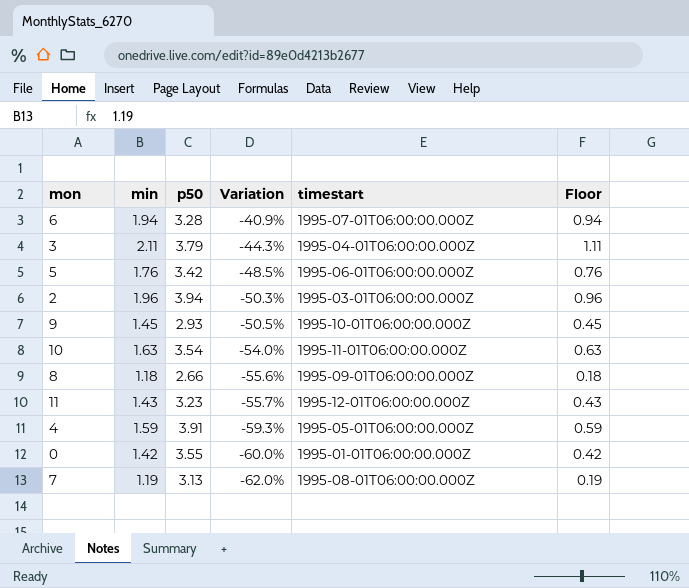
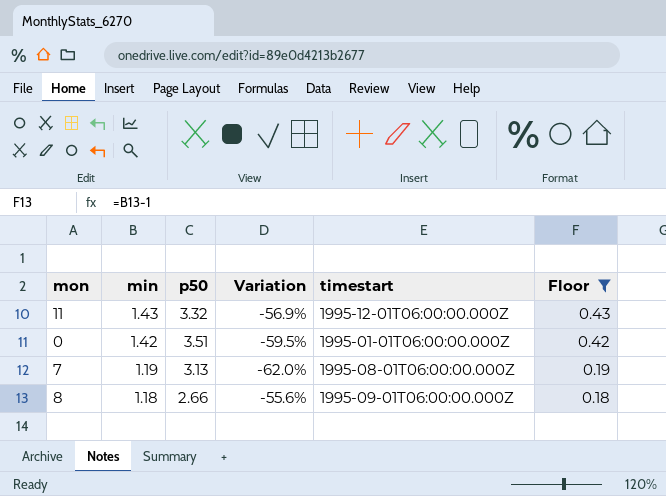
filter: none -> Floor <= 0.43
row order: Variation descending -> min descending
11 | p50: 3.23 -> 3.32
11 | Variation: -55.7% -> -56.9%
0 | p50: 3.55 -> 3.51
0 | Variation: -60.0% -> -59.5%

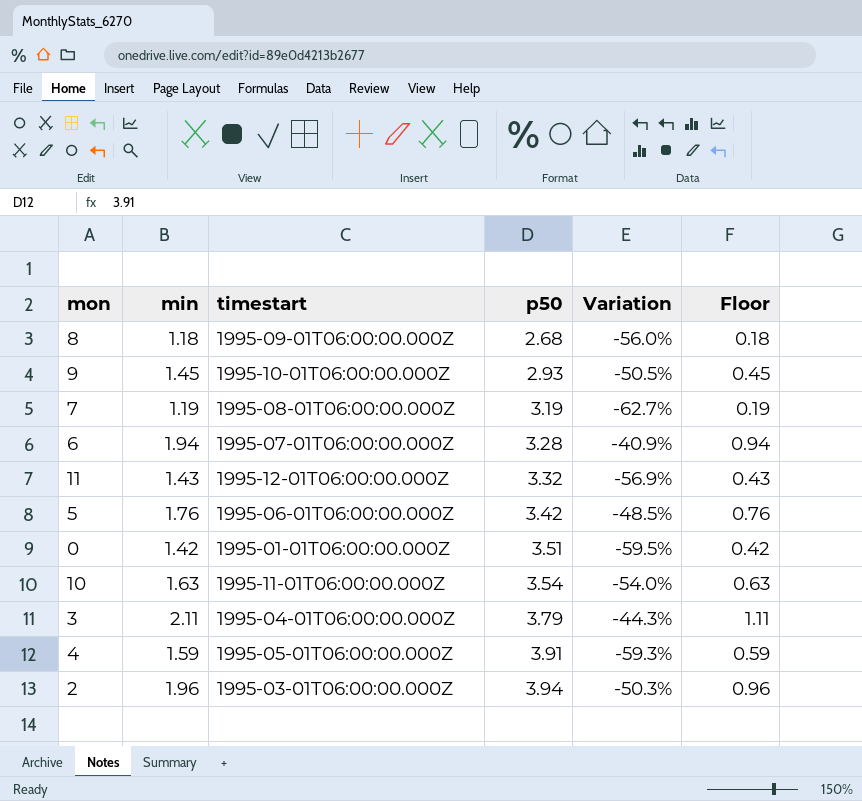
filter: Floor <= 0.43 -> none
row order: min descending -> p50 ascending
column timestart | position: 5 -> 3
8 | p50: 2.66 -> 2.68
8 | Variation: -55.6% -> -56.0%
7 | p50: 3.13 -> 3.19
7 | Variation: -62.0% -> -62.7%

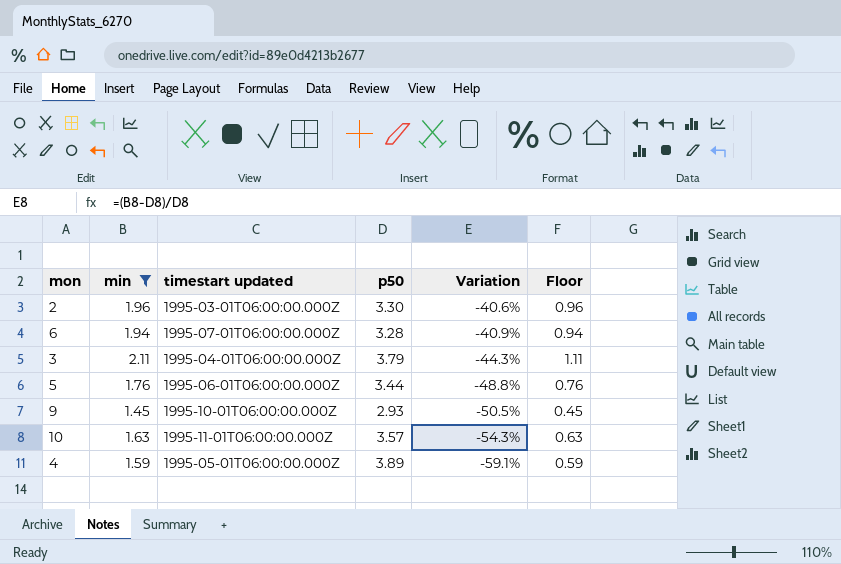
filter: none -> min >= 1.45
row order: p50 ascending -> Variation descending
column name: timestart -> timestart updated
2 | p50: 3.94 -> 3.30
2 | Variation: -50.3% -> -40.6%
5 | p50: 3.42 -> 3.44
5 | Variation: -48.5% -> -48.8%
10 | p50: 3.54 -> 3.57
10 | Variation: -54.0% -> -54.3%
4 | p50: 3.91 -> 3.89
4 | Variation: -59.3% -> -59.1%

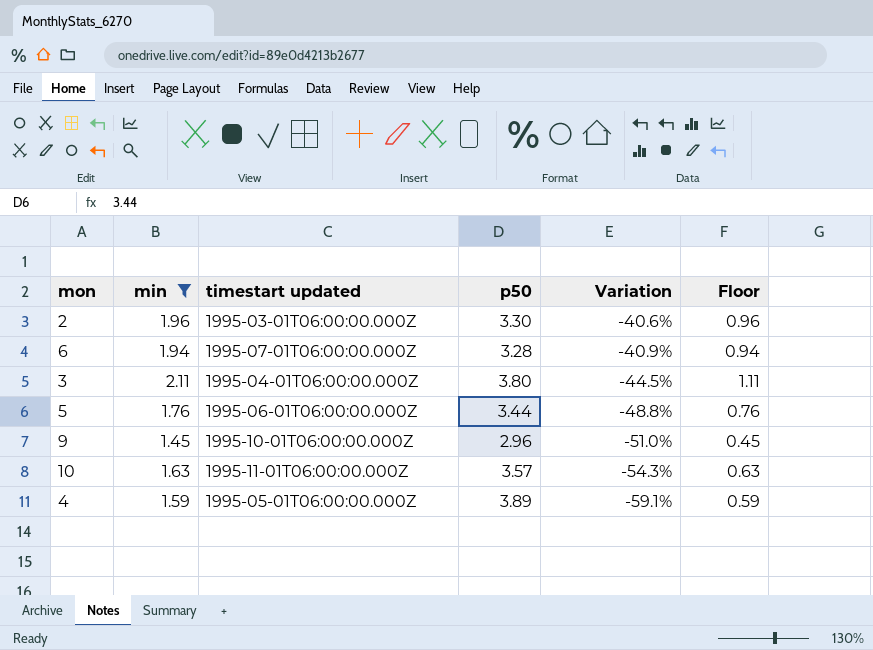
3 | p50: 3.79 -> 3.80
3 | Variation: -44.3% -> -44.5%
9 | p50: 2.93 -> 2.96
9 | Variation: -50.5% -> -51.0%

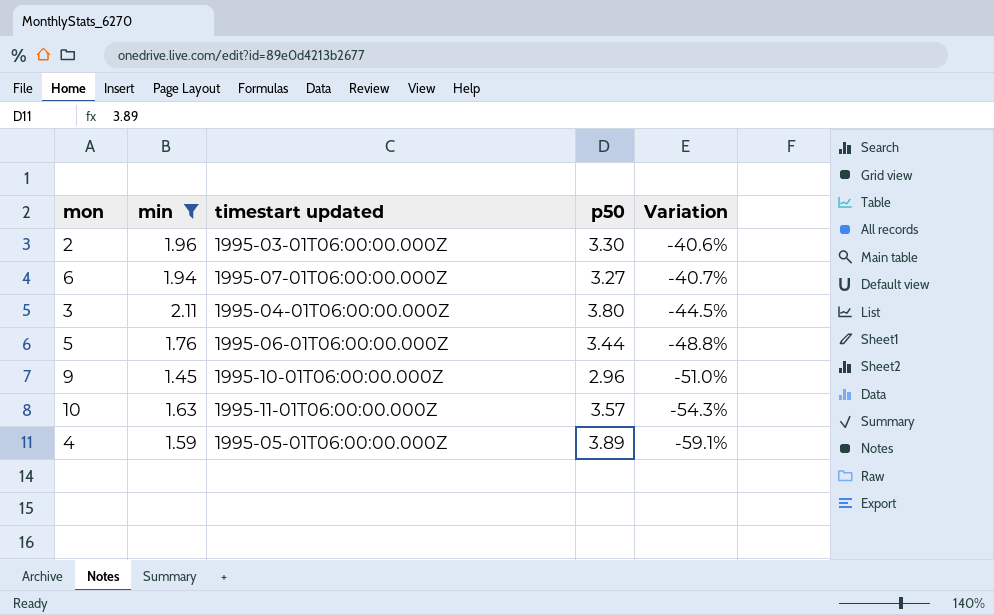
column Floor | formula: [min] - 1 -> none
6 | p50: 3.28 -> 3.27
6 | Variation: -40.9% -> -40.7%

